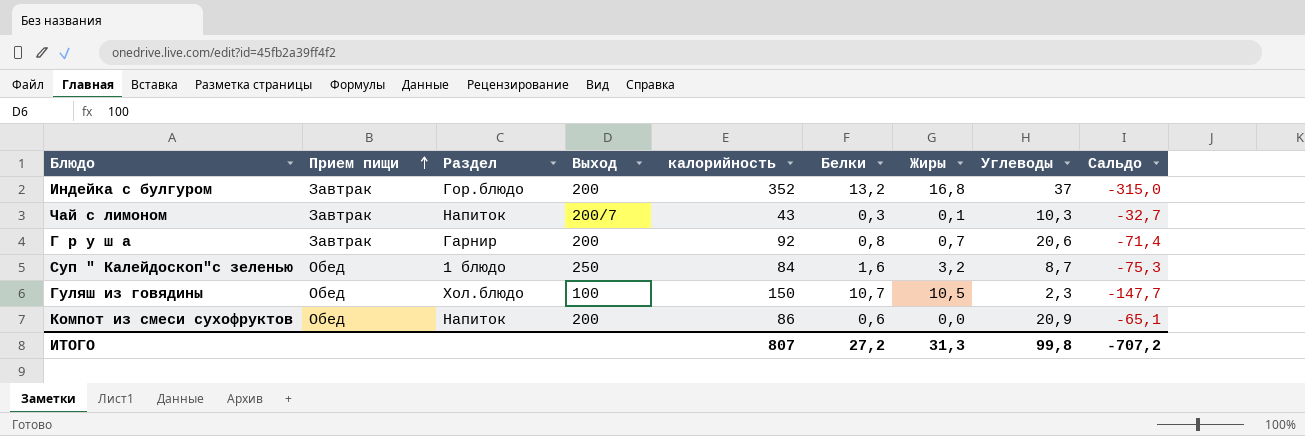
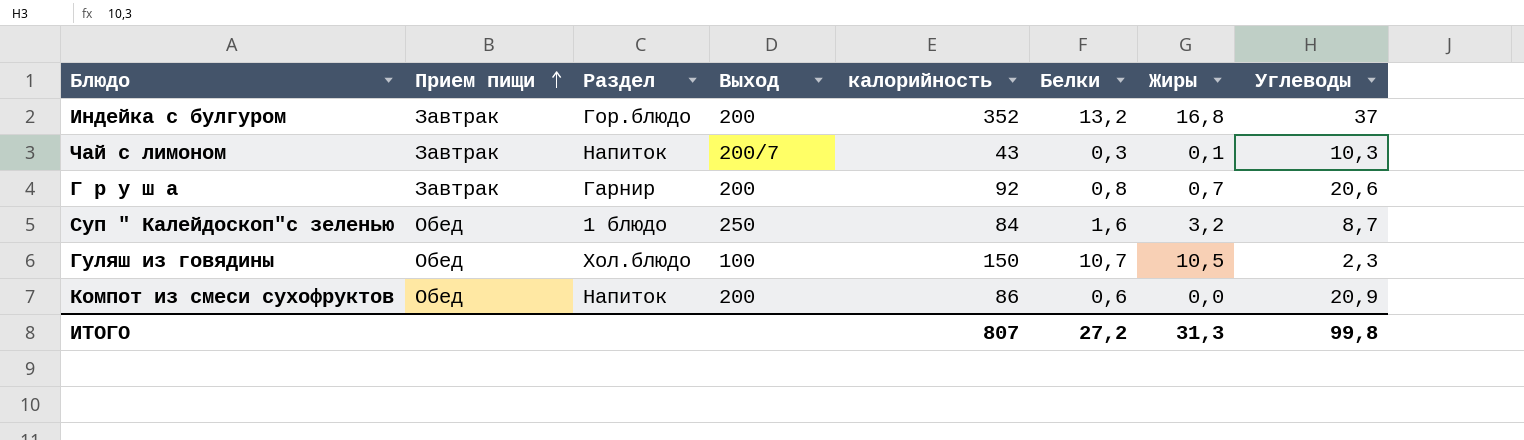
column Сальдо | formula: [Углеводы] - [калорийность] -> none

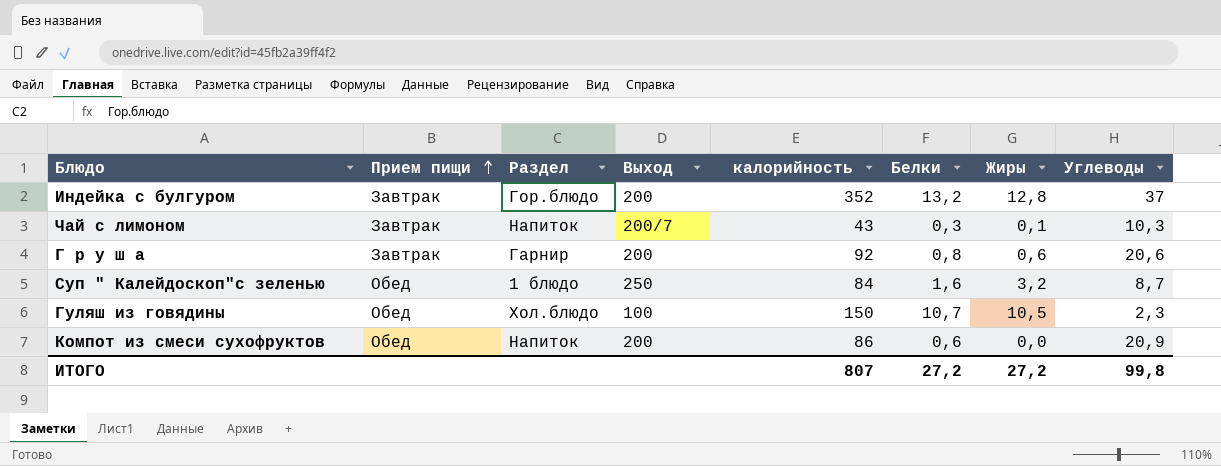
Индейка с булгуром | Жиры: 16,8 -> 12,8
Г р у ш а | Жиры: 0,7 -> 0,6
ИТОГО | Жиры: 31,3 -> 27,2

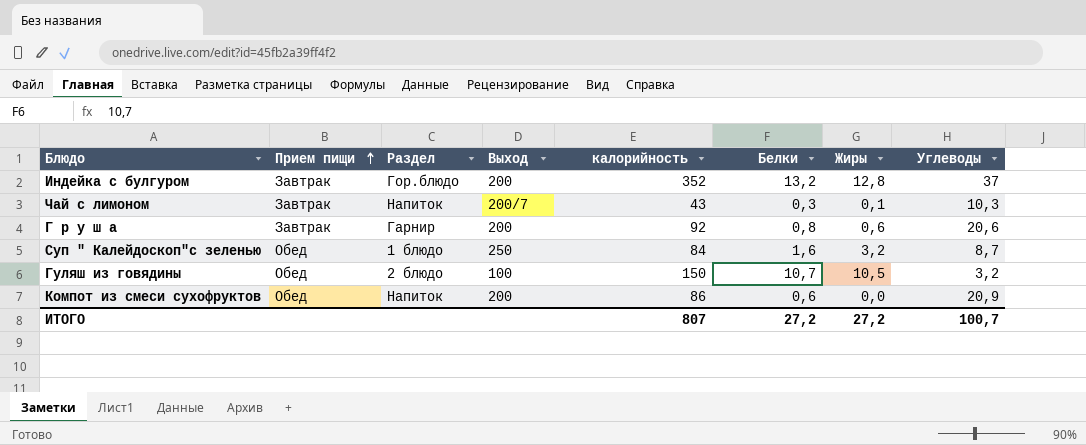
Гуляш из говядины | Раздел: Хол.блюдо -> 2 блюдо
Гуляш из говядины | Углеводы: 2,3 -> 3,2
ИТОГО | Углеводы: 99,8 -> 100,7

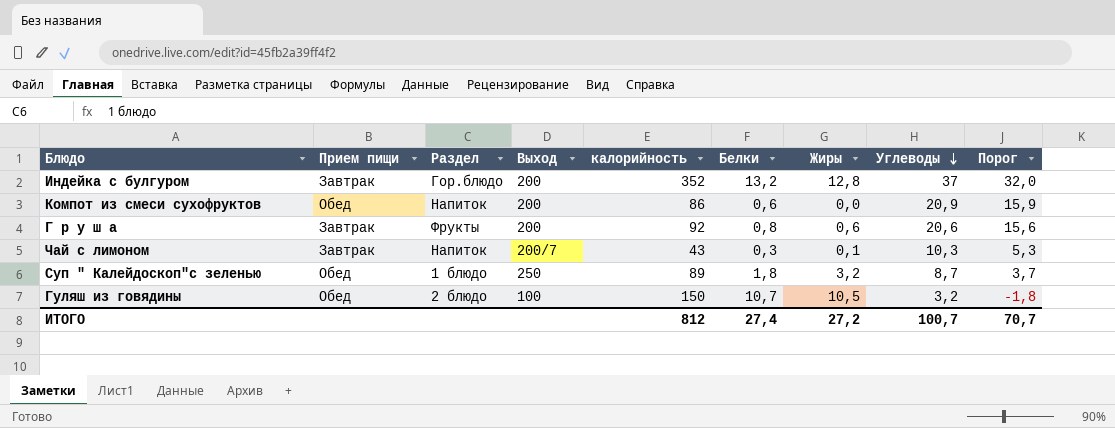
row order: Прием пищи ascending -> Углеводы descending
column Порог | formula: none -> [Углеводы] - 5
Г р у ш а | Раздел: Гарнир -> Фрукты
Суп " Калейдоскоп"с зеленью | калорийность: 84 -> 89
Суп " Калейдоскоп"с зеленью | Белки: 1,6 -> 1,8
ИТОГО | калорийность: 807 -> 812
ИТОГО | Белки: 27,2 -> 27,4

